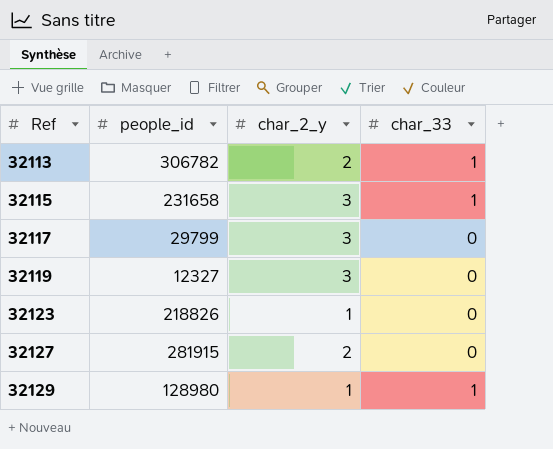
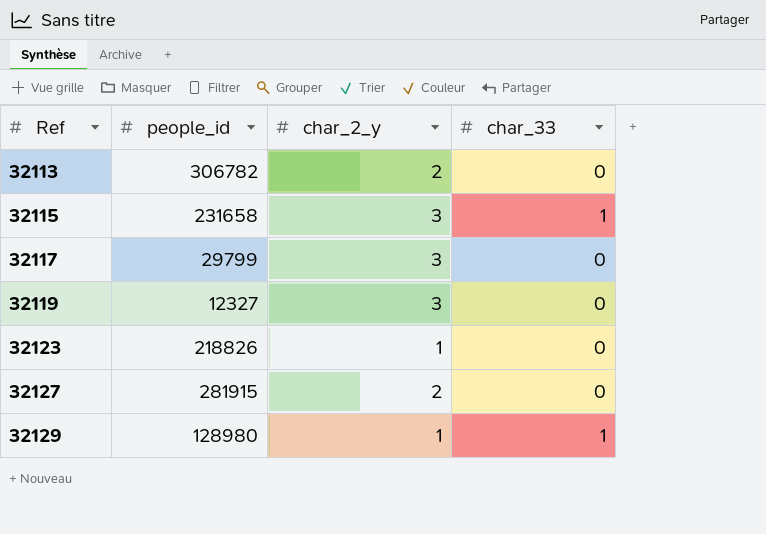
32113 | char_33: 1 -> 0

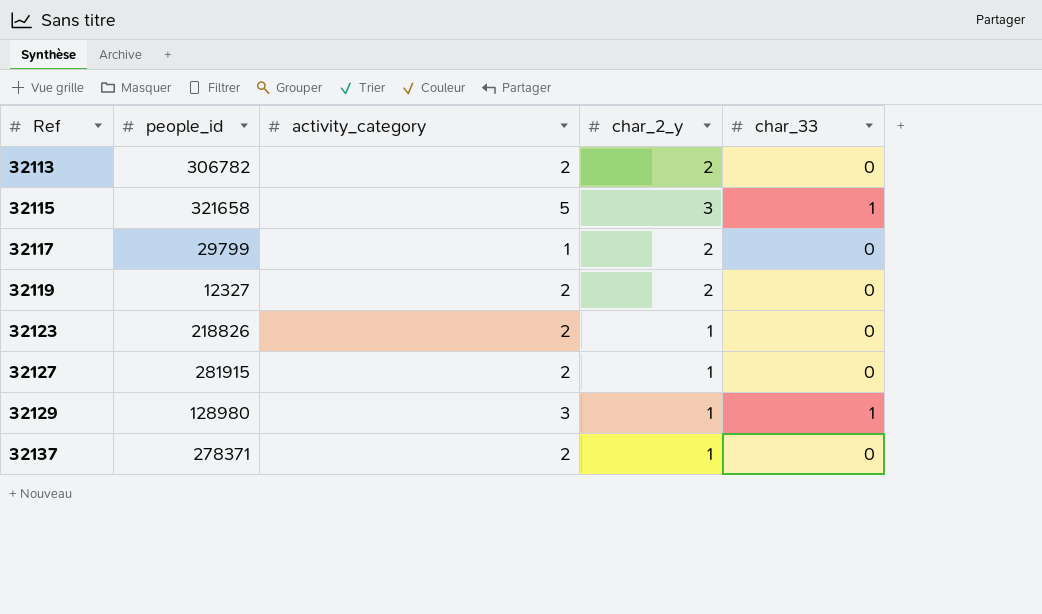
column activity_category | position: none -> 3
32115 | people_id: 231658 -> 321658
32117 | char_2_y: 3 -> 2
32119 | char_2_y: 3 -> 2
32127 | char_2_y: 2 -> 1
row 32137: none -> 278371 | 2 | 1 | 0

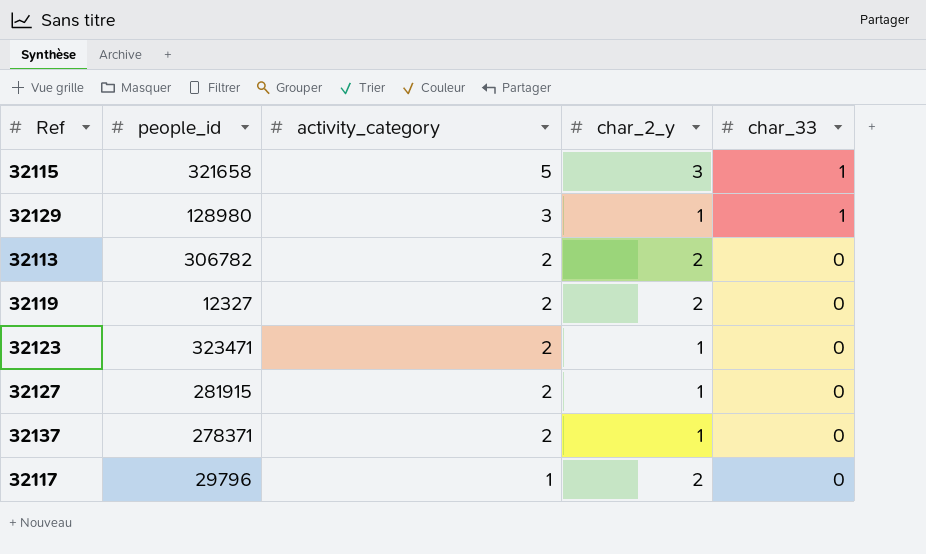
row order: Ref ascending -> activity_category descending
32123 | people_id: 218826 -> 323471
32117 | people_id: 29799 -> 29796

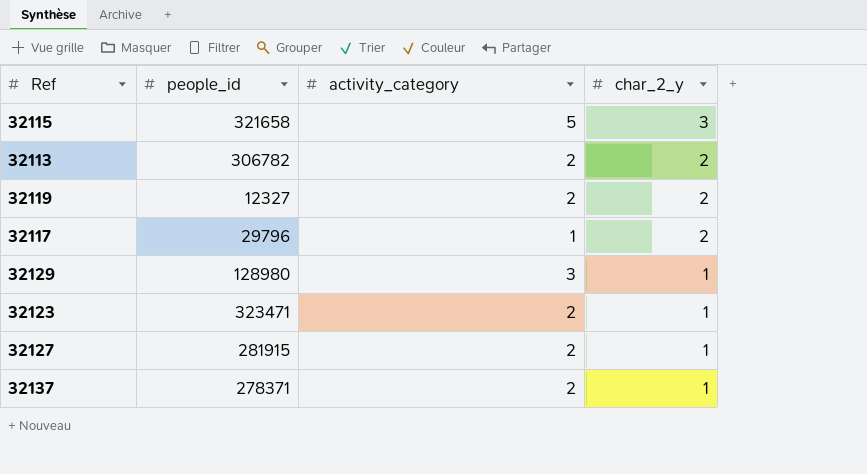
row order: activity_category descending -> char_2_y descending
column char_33 | position: 5 -> none

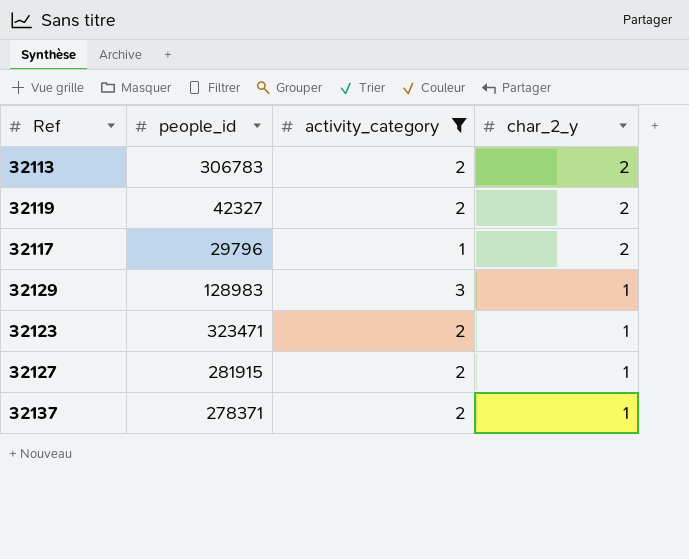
filter: none -> activity_category != 5
32113 | people_id: 306782 -> 306783
32119 | people_id: 12327 -> 42327
32129 | people_id: 128980 -> 128983

